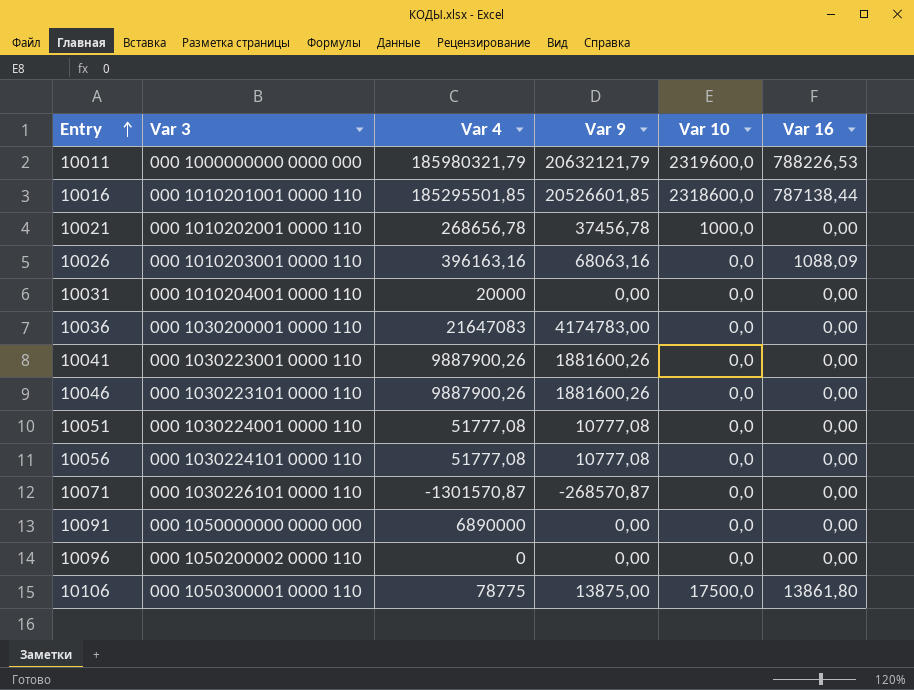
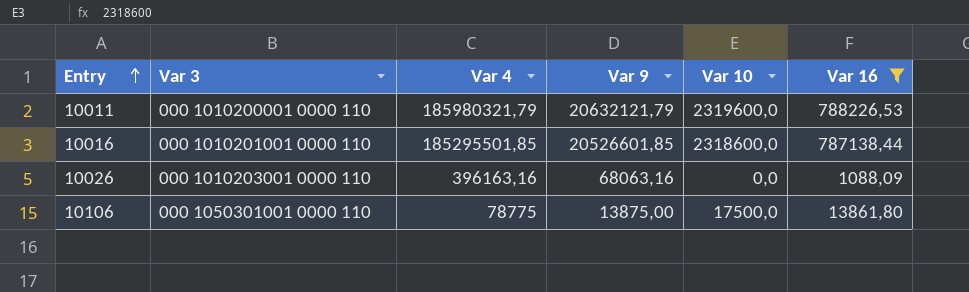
filter: none -> Var 16 != 0,00
10011 | Var 3: 000 1000000000 0000 000 -> 000 1010200001 0000 110
10106 | Var 3: 000 1050300001 0000 110 -> 000 1050301001 0000 110

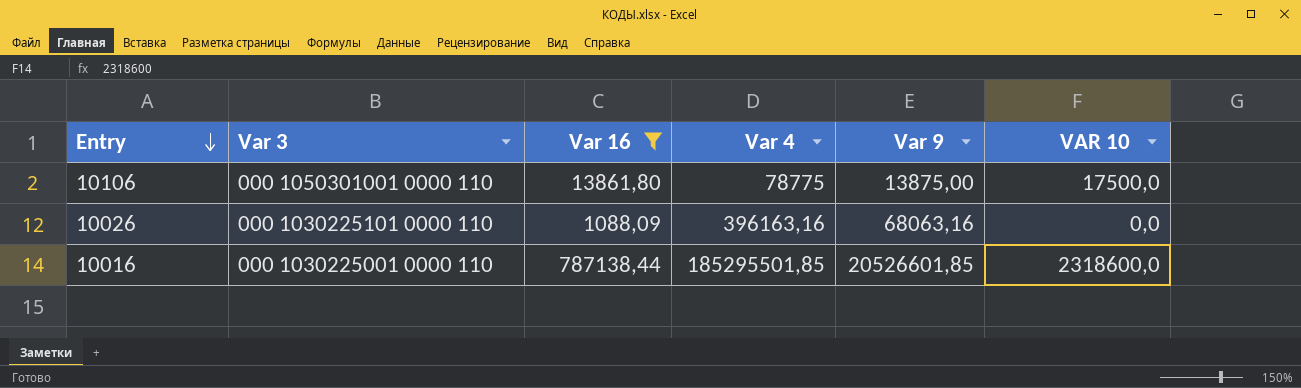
row order: Entry ascending -> Entry descending
column Var 16 | position: 6 -> 3
column name: Var 10 -> VAR 10
row 10011: 000 1010200001 0000 110 | 185980321,79 | 20632121,79 | 2319600,0 | 788226,53 -> none
10026 | Var 3: 000 1010203001 0000 110 -> 000 1030225101 0000 110
10016 | Var 3: 000 1010201001 0000 110 -> 000 1030225001 0000 110

